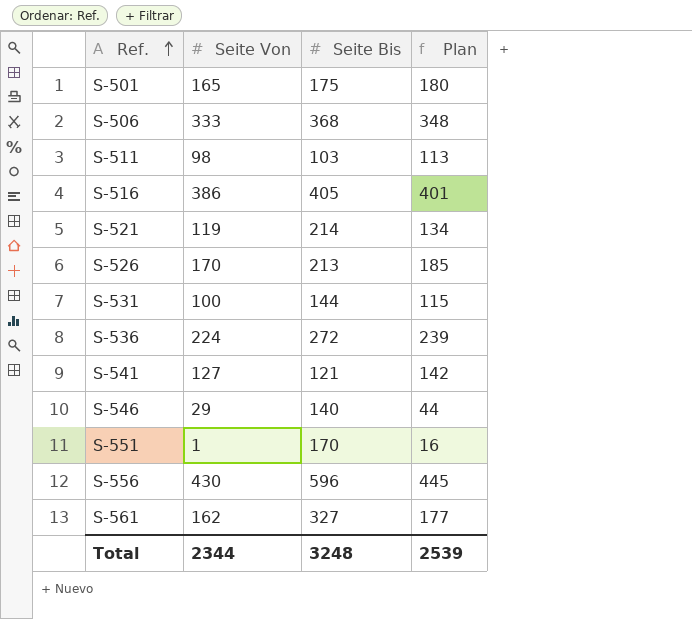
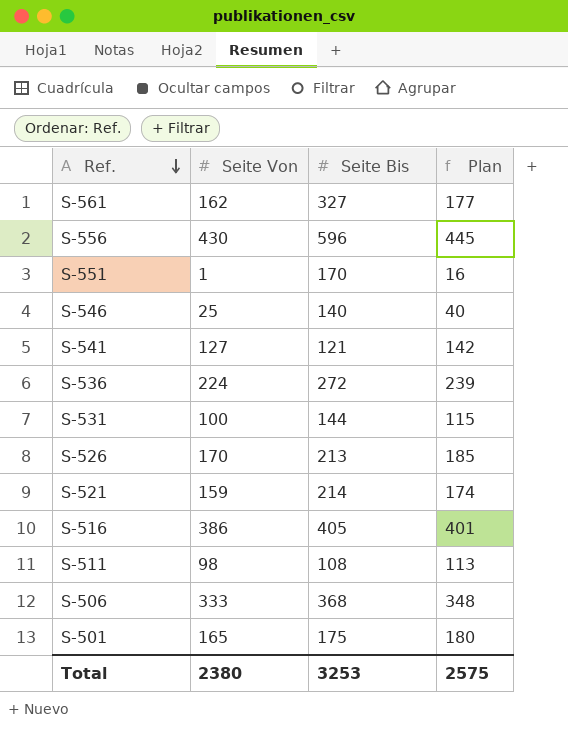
row order: Ref. ascending -> Ref. descending
S-546 | Seite Von: 29 -> 25
S-546 | Plan: 44 -> 40
S-521 | Seite Von: 119 -> 159
S-521 | Plan: 134 -> 174
S-511 | Seite Bis: 103 -> 108
Total | Seite Von: 2344 -> 2380
Total | Seite Bis: 3248 -> 3253
Total | Plan: 2539 -> 2575

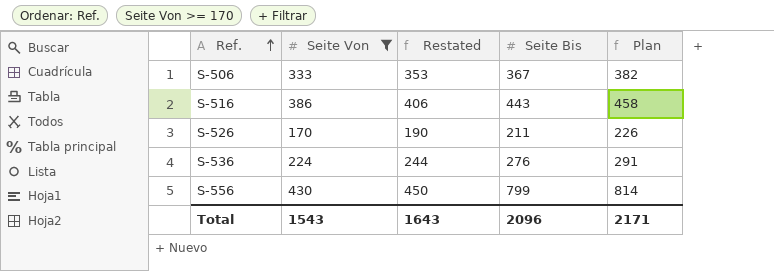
filter: none -> Seite Von >= 170
row order: Ref. descending -> Ref. ascending
column Restated | formula: none -> [Seite Von] + 20
column Plan | formula: [Seite Von] + 15 -> [Seite Bis] + 15
S-506 | Seite Bis: 368 -> 367
S-516 | Seite Bis: 405 -> 443
S-526 | Seite Bis: 213 -> 211
S-536 | Seite Bis: 272 -> 276
S-556 | Seite Bis: 596 -> 799
Total | Seite Von: 2380 -> 1543
Total | Seite Bis: 3253 -> 2096
Total | Plan: 2575 -> 2171

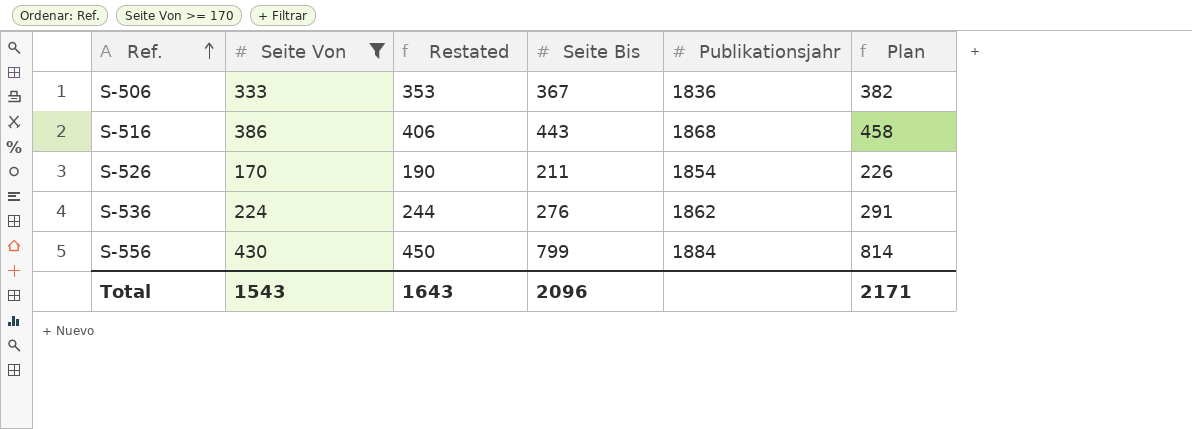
column Publikationsjahr | position: none -> 5

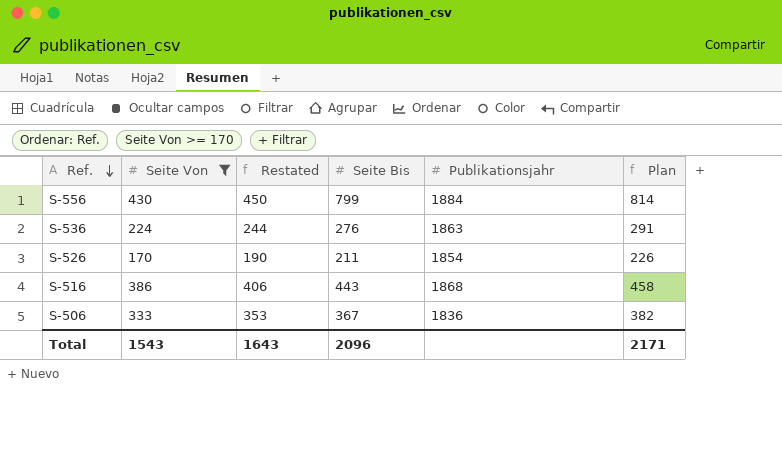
row order: Ref. ascending -> Ref. descending
S-536 | Publikationsjahr: 1862 -> 1863

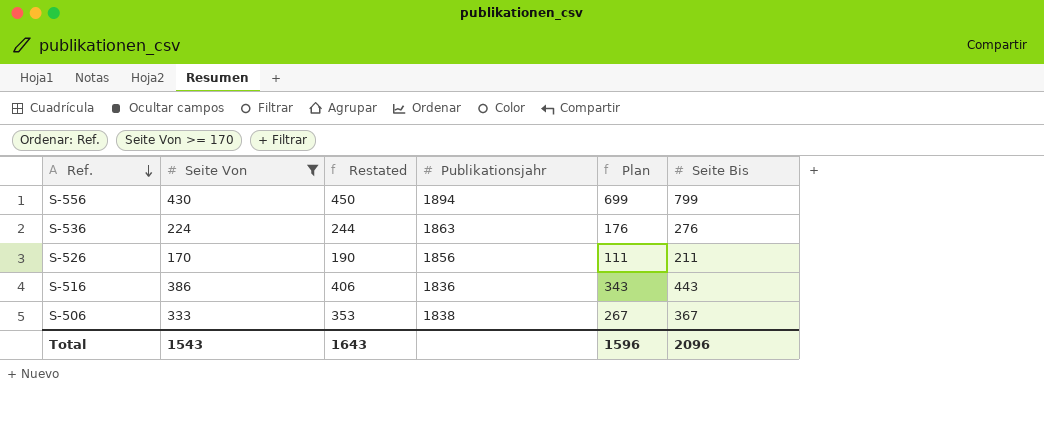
column Plan | formula: [Seite Bis] + 15 -> [Seite Bis] - 100
column Seite Bis | position: 4 -> 6
S-556 | Publikationsjahr: 1884 -> 1894
S-526 | Publikationsjahr: 1854 -> 1856
S-516 | Publikationsjahr: 1868 -> 1836
S-506 | Publikationsjahr: 1836 -> 1838
Total | Plan: 2171 -> 1596

